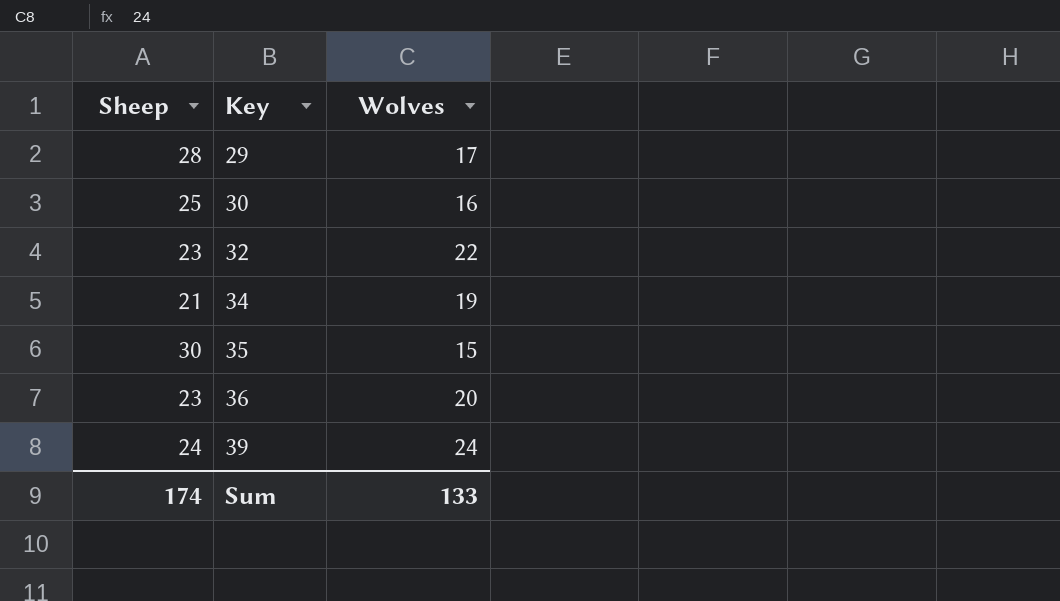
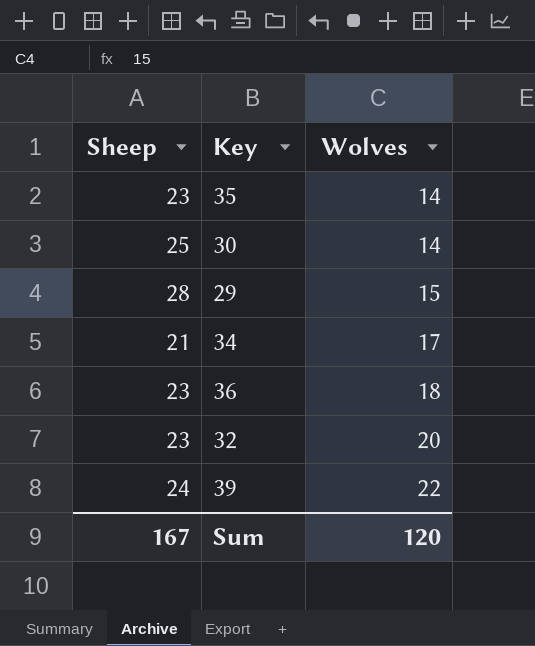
row order: Key ascending -> Wolves ascending
35 | Sheep: 30 -> 23
35 | Wolves: 15 -> 14
30 | Wolves: 16 -> 14
29 | Wolves: 17 -> 15
34 | Wolves: 19 -> 17
36 | Wolves: 20 -> 18
32 | Wolves: 22 -> 20
39 | Wolves: 24 -> 22
Sum | Sheep: 174 -> 167
Sum | Wolves: 133 -> 120

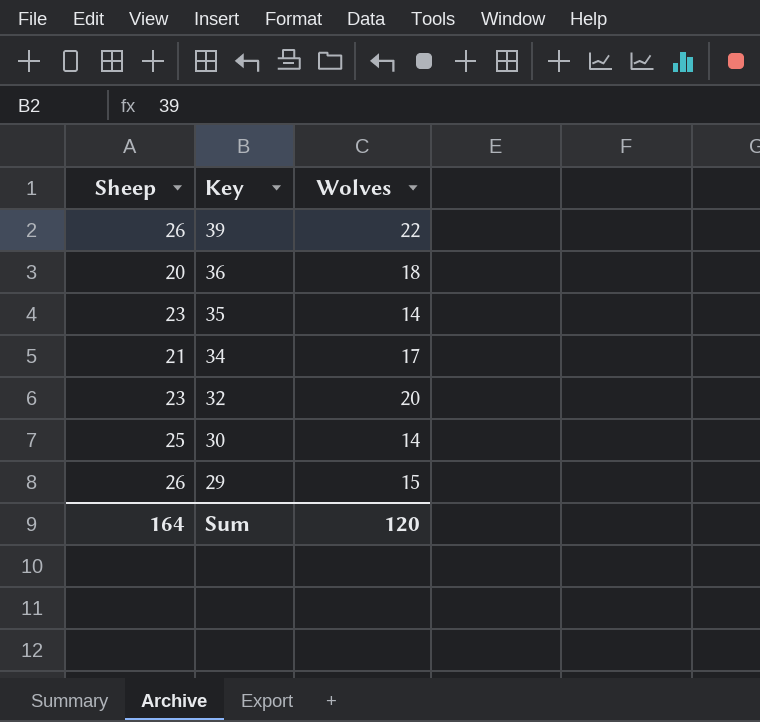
row order: Wolves ascending -> Key descending
39 | Sheep: 24 -> 26
36 | Sheep: 23 -> 20
29 | Sheep: 28 -> 26
Sum | Sheep: 167 -> 164

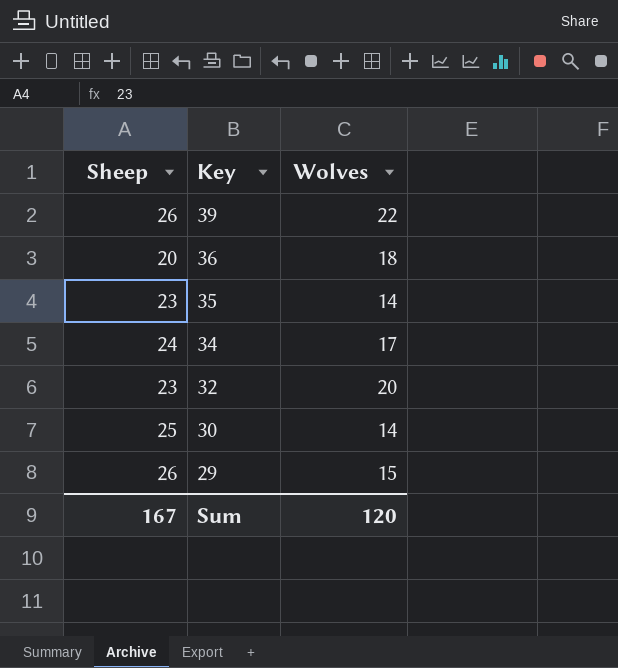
34 | Sheep: 21 -> 24
Sum | Sheep: 164 -> 167

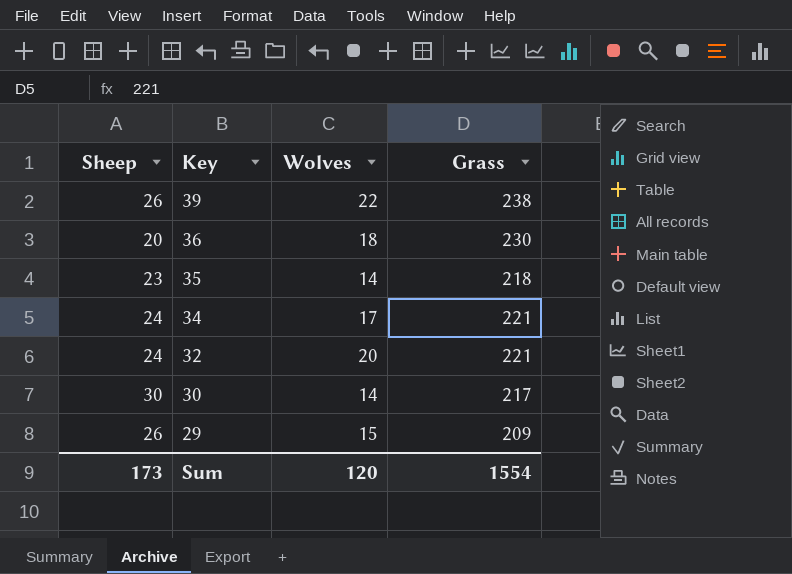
column Grass | position: none -> 4
32 | Sheep: 23 -> 24
30 | Sheep: 25 -> 30
Sum | Sheep: 167 -> 173

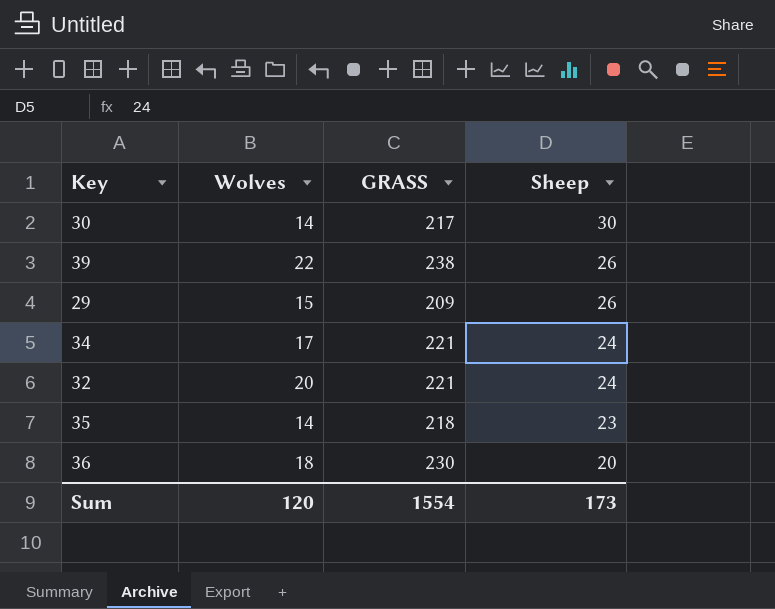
row order: Key descending -> Sheep descending
column name: Grass -> GRASS
column Sheep | position: 1 -> 4

